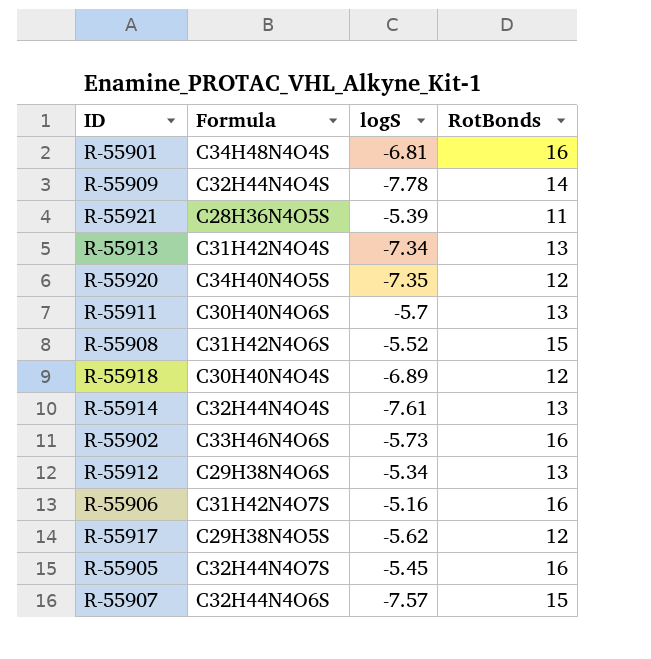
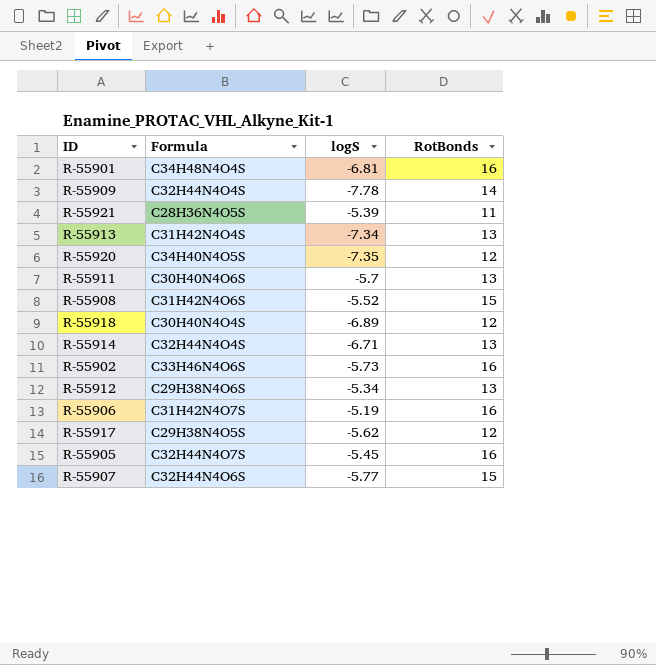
R-55914 | logS: -7.61 -> -6.71
R-55906 | logS: -5.16 -> -5.19
R-55907 | logS: -7.57 -> -5.77

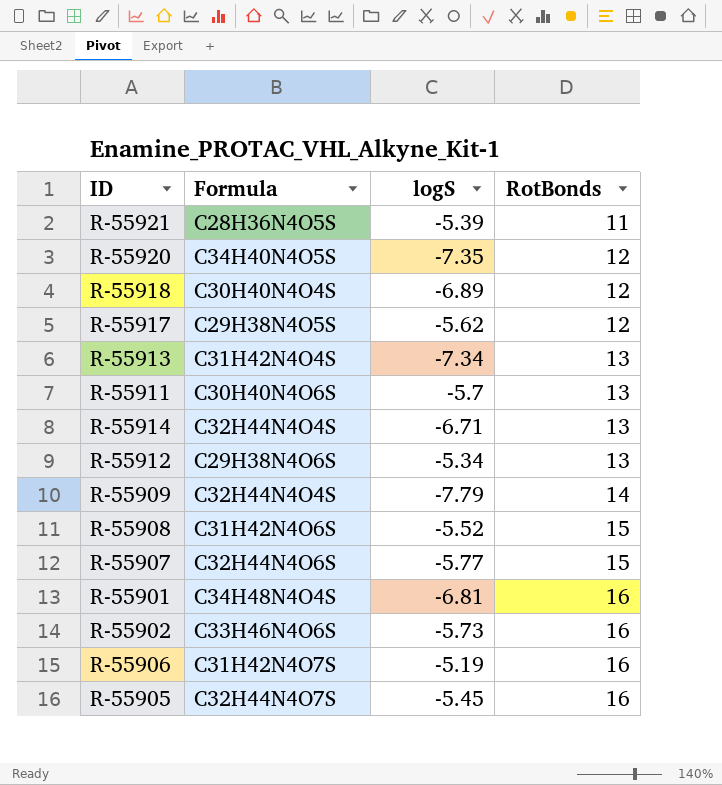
row order: none -> RotBonds ascending
R-55909 | logS: -7.78 -> -7.79

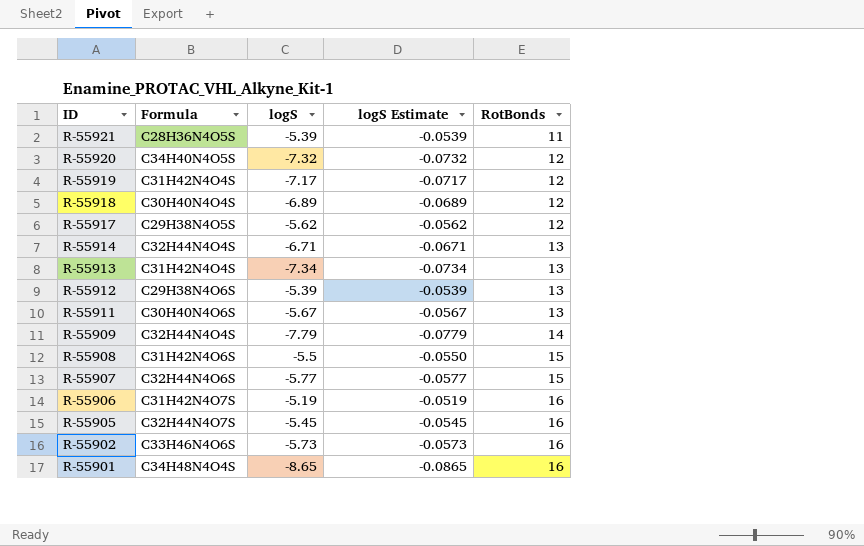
row order: RotBonds ascending -> ID descending
column logS Estimate | formula: none -> [logS] * 0.01
R-55920 | logS: -7.35 -> -7.32
row R-55919: none -> C31H42N4O4S | -7.17 | -0.0717 | 12
R-55912 | logS: -5.34 -> -5.39
R-55911 | logS: -5.7 -> -5.67
R-55908 | logS: -5.52 -> -5.5
R-55901 | logS: -6.81 -> -8.65

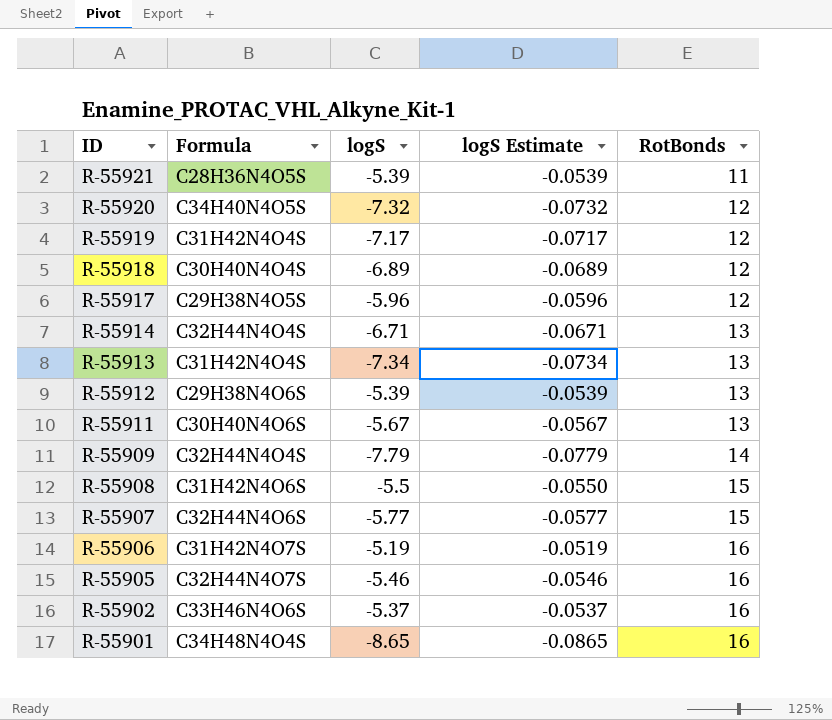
R-55917 | logS: -5.62 -> -5.96
R-55917 | logS Estimate: -0.0562 -> -0.0596
R-55905 | logS: -5.45 -> -5.46
R-55905 | logS Estimate: -0.0545 -> -0.0546
R-55902 | logS: -5.73 -> -5.37
R-55902 | logS Estimate: -0.0573 -> -0.0537

